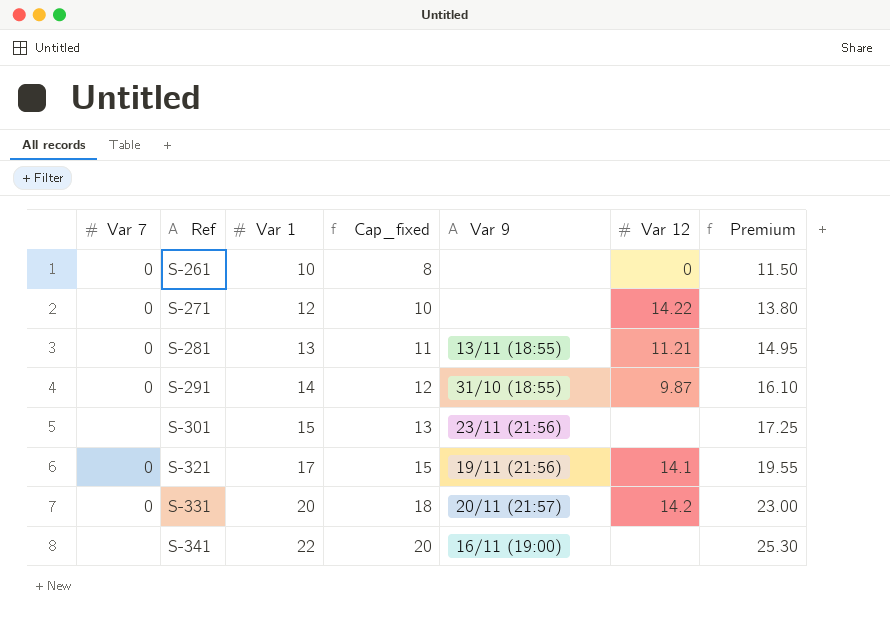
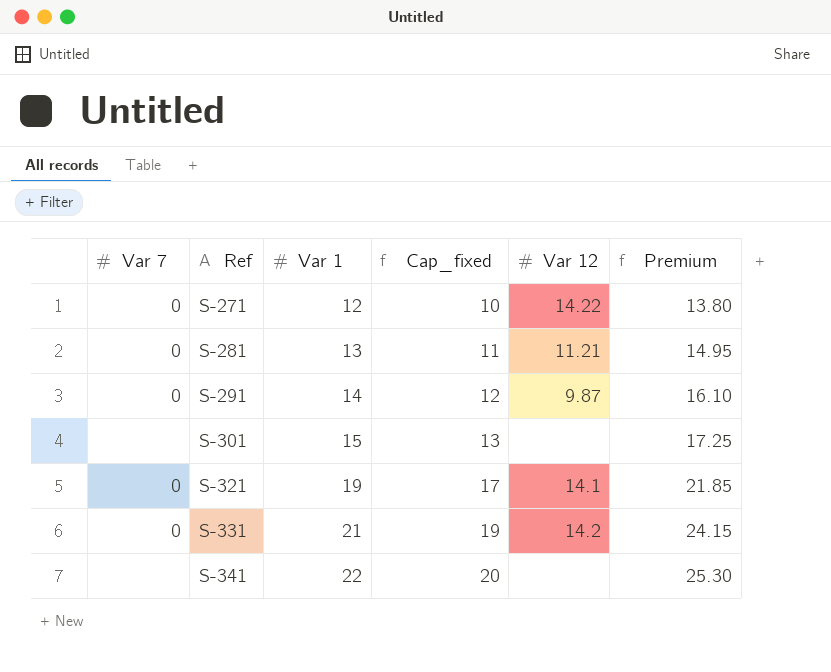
column Var 9 | position: 5 -> none
row S-261: 0 | 10 | 8 | none | 0 | 11.50 -> none
S-321 | Var 1: 17 -> 19
S-321 | Cap_fixed: 15 -> 17
S-321 | Premium: 19.55 -> 21.85
S-331 | Var 1: 20 -> 21
S-331 | Cap_fixed: 18 -> 19
S-331 | Premium: 23.00 -> 24.15

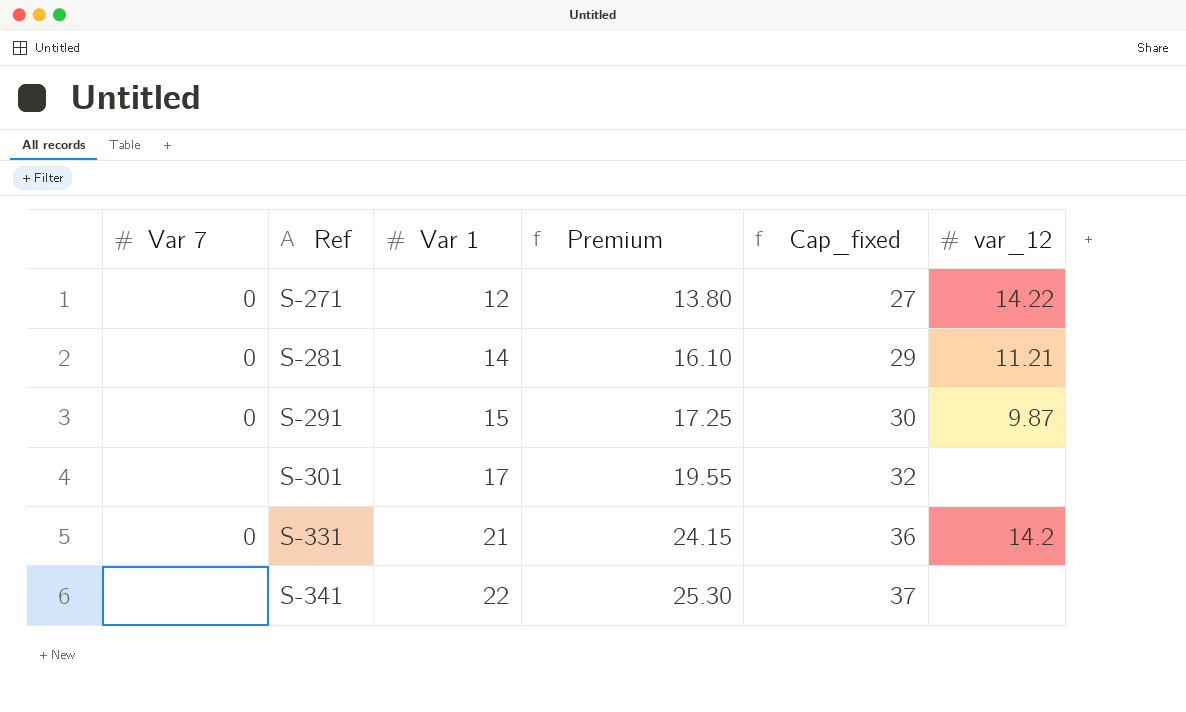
column Premium | position: 6 -> 4
column Cap_fixed | formula: [Var 1] - 2 -> [Var 1] + 15
column name: Var 12 -> var_12
row S-321: 0 | 19 | 17 | 14.1 | 21.85 -> none
S-281 | Var 1: 13 -> 14
S-281 | Premium: 14.95 -> 16.10
S-291 | Var 1: 14 -> 15
S-291 | Premium: 16.10 -> 17.25
S-301 | Var 1: 15 -> 17
S-301 | Premium: 17.25 -> 19.55

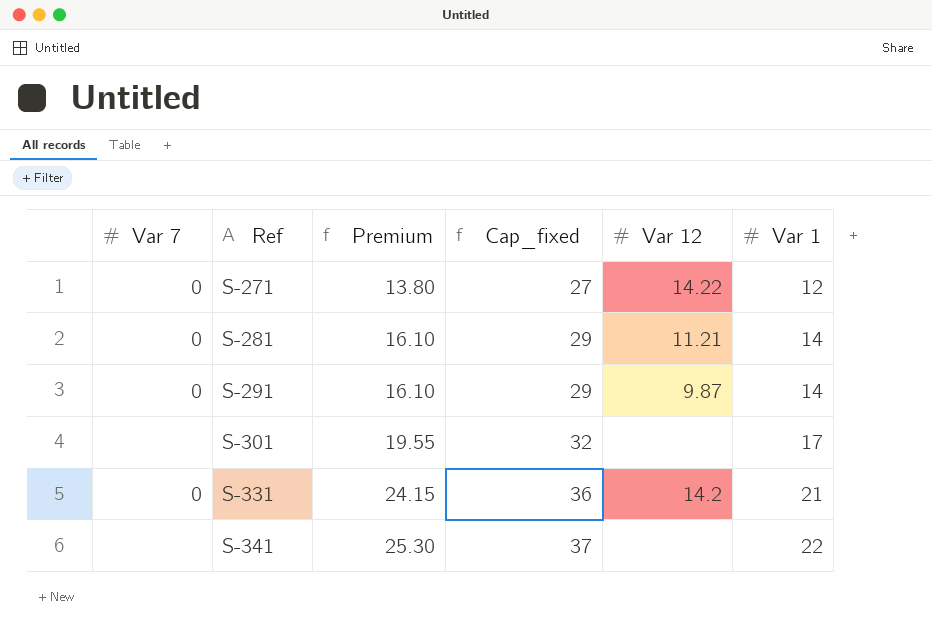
column name: var_12 -> Var 12
column Var 1 | position: 3 -> 6
S-291 | Premium: 17.25 -> 16.10
S-291 | Cap_fixed: 30 -> 29
S-291 | Var 1: 15 -> 14

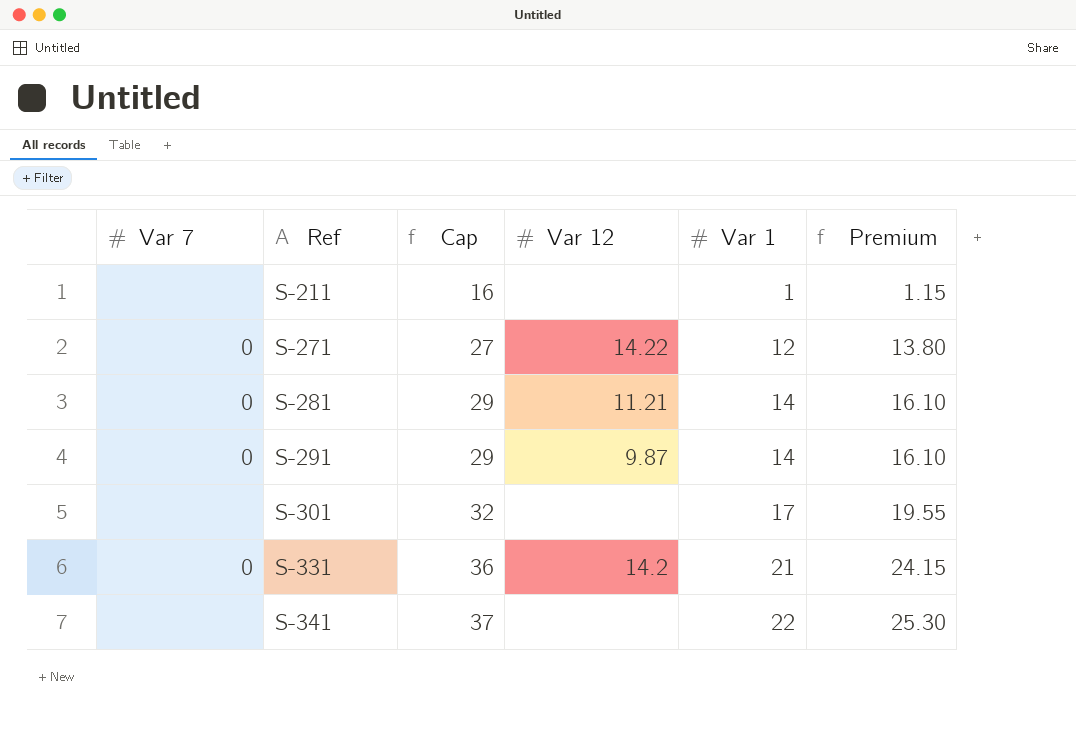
column name: Cap_fixed -> Cap
column Premium | position: 3 -> 6
row S-211: none -> none | 16 | none | 1 | 1.15

